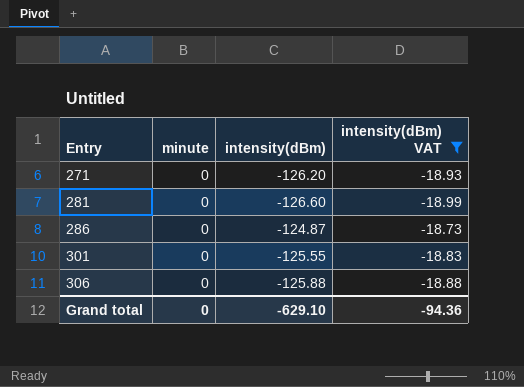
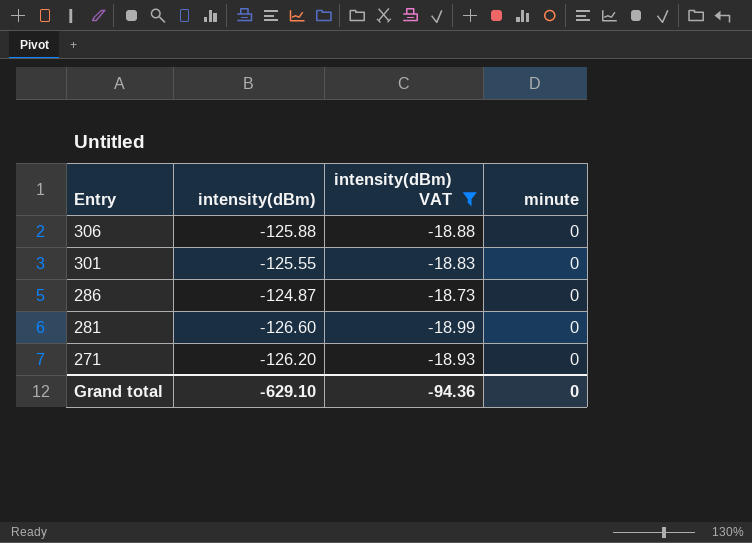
row order: Entry ascending -> Entry descending
column minute | position: 2 -> 4

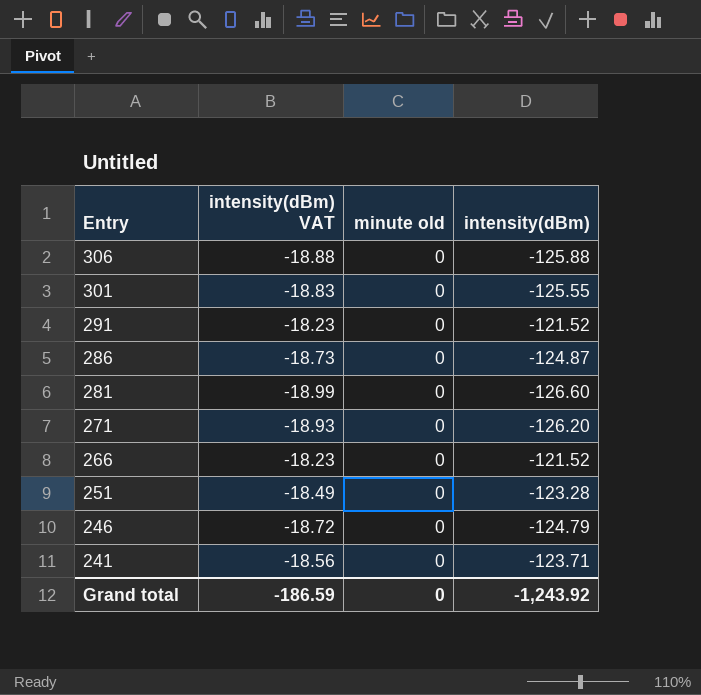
filter: intensity(dBm) VAT <= -18.73 -> none
column name: minute -> minute old
column intensity(dBm) | position: 2 -> 4
Grand total | intensity(dBm) VAT: -94.36 -> -186.59
Grand total | intensity(dBm): -629.10 -> -1,243.92

